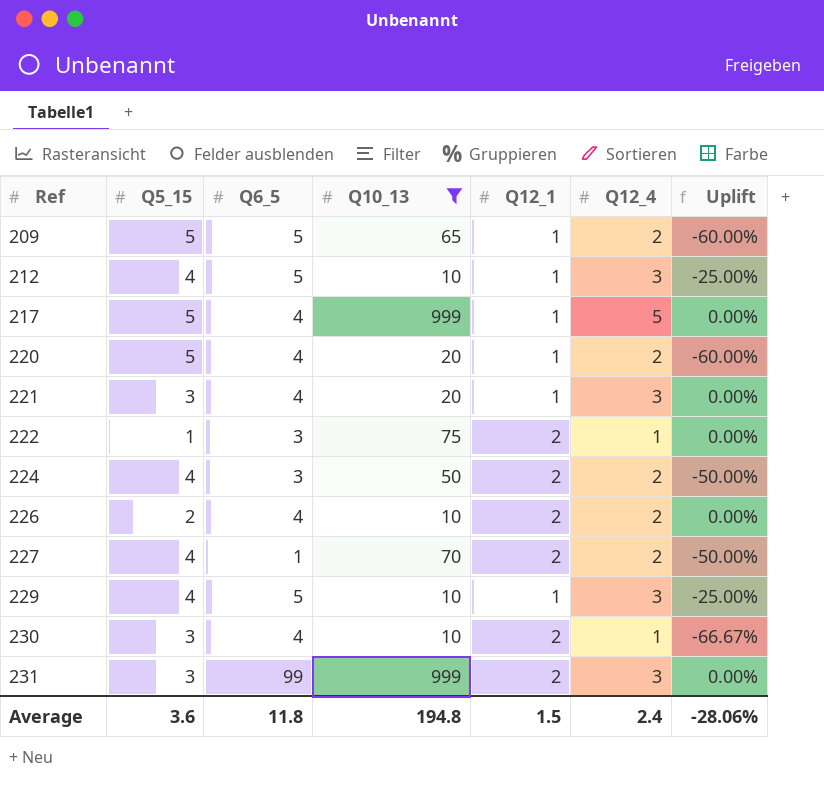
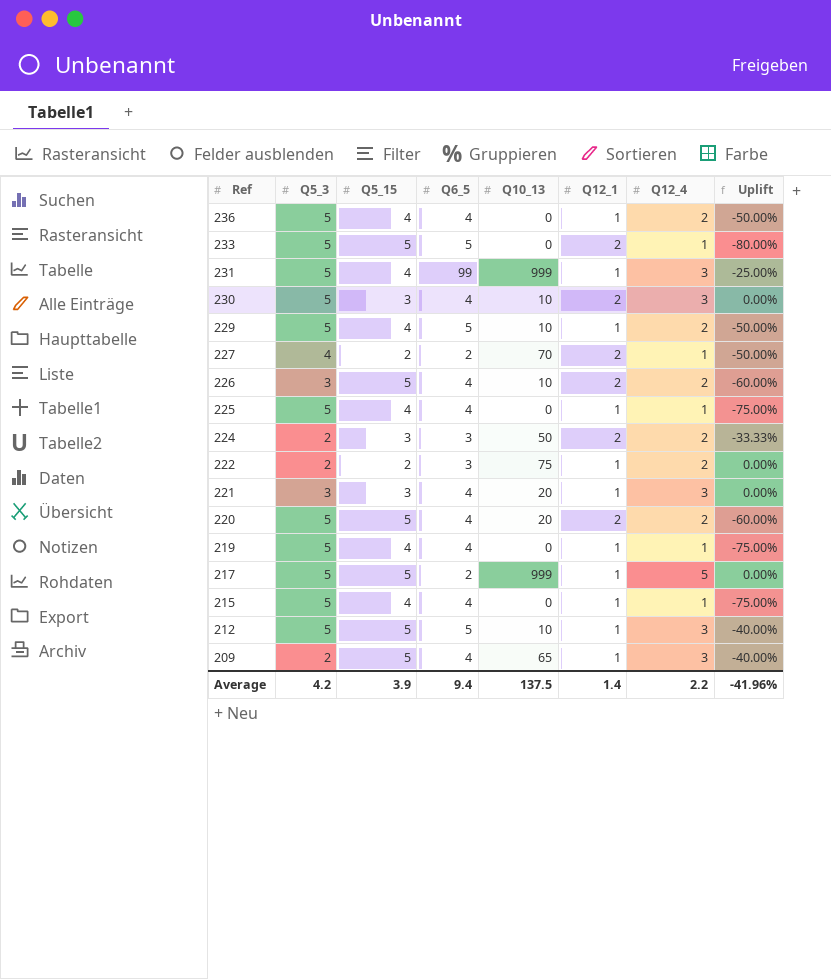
filter: Q10_13 != 0 -> none
row order: Ref ascending -> Ref descending
column Q5_3 | position: none -> 2
231 | Q5_15: 3 -> 4
231 | Q12_1: 2 -> 1
231 | Uplift: 0.00% -> -25.00%
230 | Q12_4: 1 -> 3
230 | Uplift: -66.67% -> 0.00%
229 | Q12_4: 3 -> 2
229 | Uplift: -25.00% -> -50.00%
227 | Q5_15: 4 -> 2
227 | Q6_5: 1 -> 2
227 | Q12_4: 2 -> 1
226 | Q5_15: 2 -> 5
226 | Uplift: 0.00% -> -60.00%
224 | Q5_15: 4 -> 3
224 | Uplift: -50.00% -> -33.33%
222 | Q5_15: 1 -> 2
222 | Q12_1: 2 -> 1
222 | Q12_4: 1 -> 2
220 | Q12_1: 1 -> 2
217 | Q6_5: 4 -> 2
212 | Q5_15: 4 -> 5
212 | Uplift: -25.00% -> -40.00%
209 | Q6_5: 5 -> 4
209 | Q12_4: 2 -> 3
209 | Uplift: -60.00% -> -40.00%
Average | Q5_15: 3.6 -> 3.9
Average | Q6_5: 11.8 -> 9.4
Average | Q10_13: 194.8 -> 137.5
Average | Q12_1: 1.5 -> 1.4
Average | Q12_4: 2.4 -> 2.2
Average | Uplift: -28.06% -> -41.96%

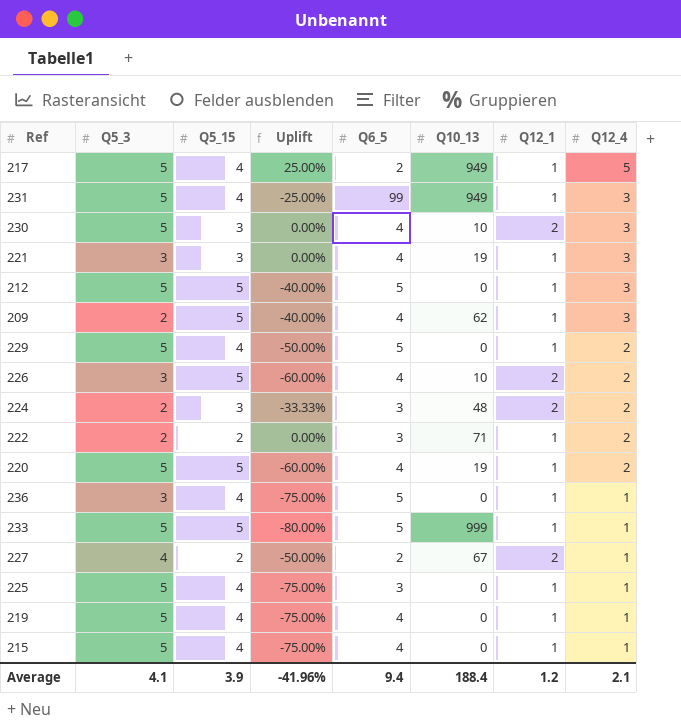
row order: Ref descending -> Q12_4 descending
column Uplift | position: 8 -> 4
217 | Q5_15: 5 -> 4
217 | Uplift: 0.00% -> 25.00%
217 | Q10_13: 999 -> 949
231 | Q10_13: 999 -> 949
221 | Q10_13: 20 -> 19
212 | Q10_13: 10 -> 0
209 | Q10_13: 65 -> 62
229 | Q10_13: 10 -> 0
224 | Q10_13: 50 -> 48
222 | Q10_13: 75 -> 71
220 | Q10_13: 20 -> 19
220 | Q12_1: 2 -> 1
236 | Q5_3: 5 -> 3
236 | Uplift: -50.00% -> -75.00%
236 | Q6_5: 4 -> 5
236 | Q12_4: 2 -> 1
233 | Q10_13: 0 -> 999
233 | Q12_1: 2 -> 1
227 | Q10_13: 70 -> 67
225 | Q6_5: 4 -> 3
Average | Q5_3: 4.2 -> 4.1
Average | Q10_13: 137.5 -> 188.4
Average | Q12_1: 1.4 -> 1.2
Average | Q12_4: 2.2 -> 2.1

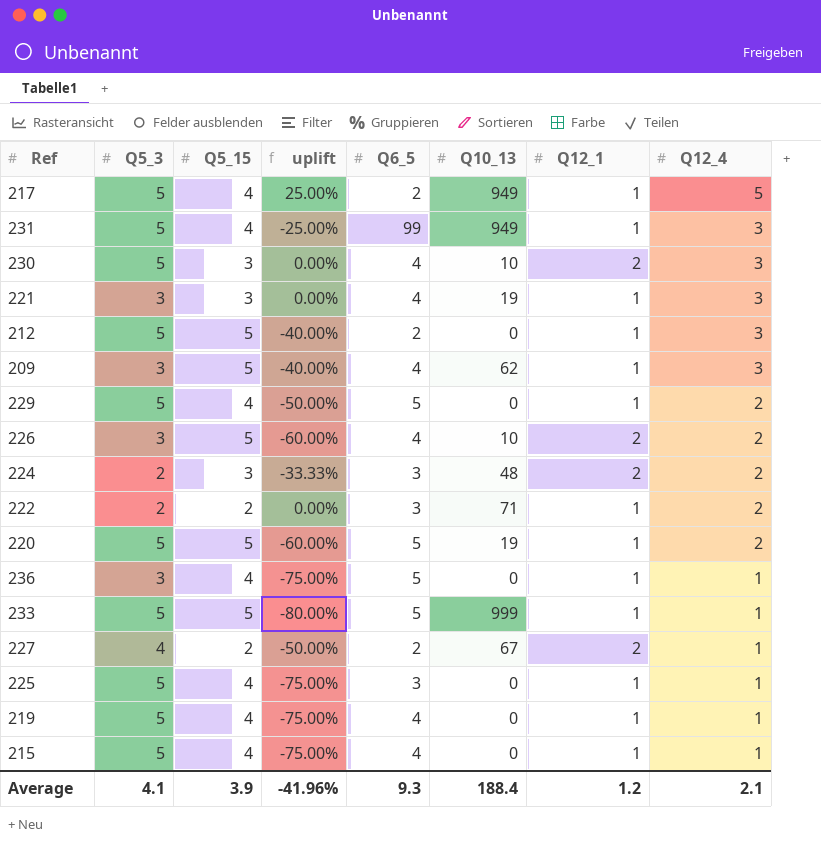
column name: Uplift -> uplift
212 | Q6_5: 5 -> 2
209 | Q5_3: 2 -> 3
220 | Q6_5: 4 -> 5
Average | Q6_5: 9.4 -> 9.3

